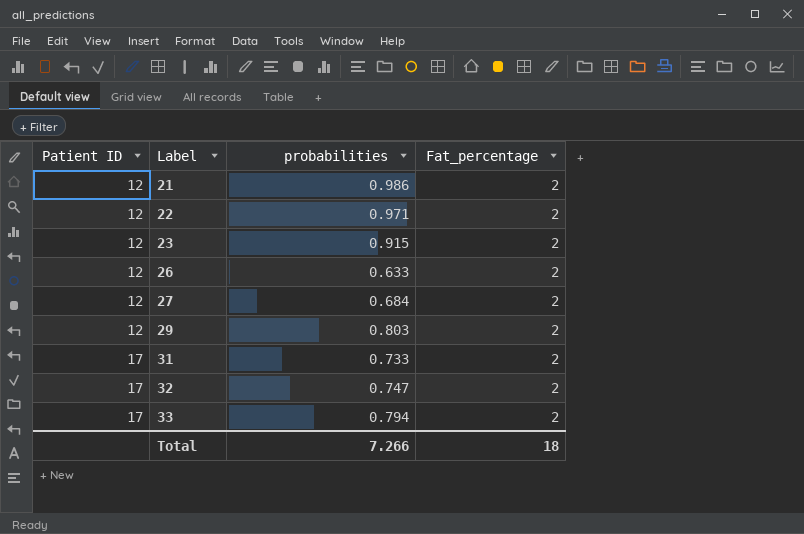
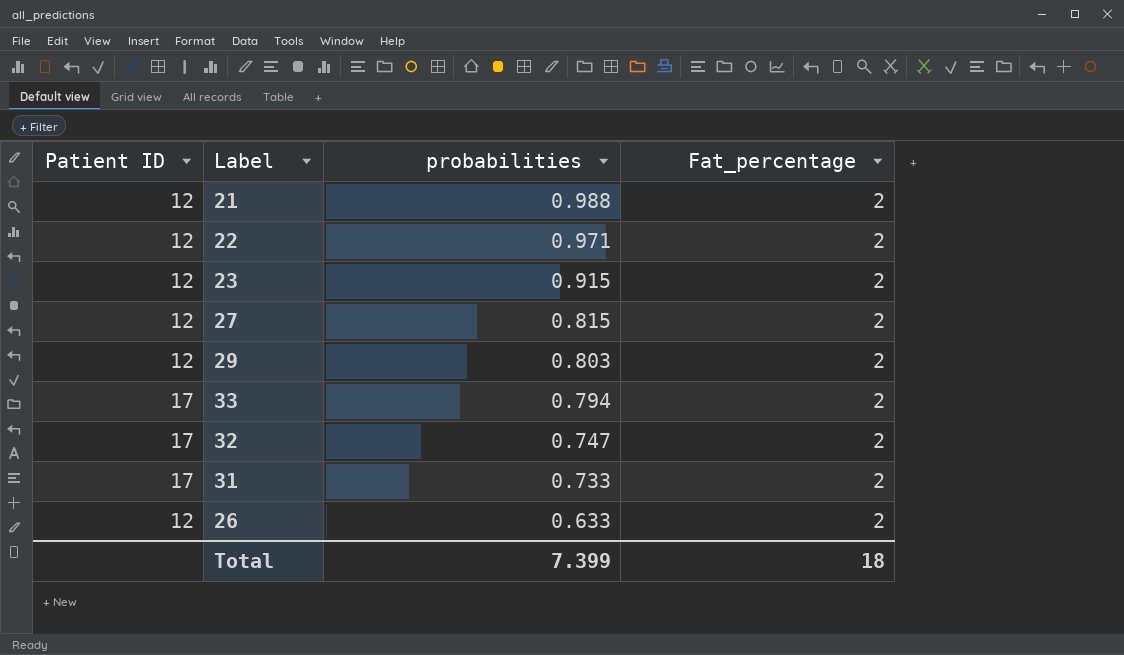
row order: Patient ID ascending -> probabilities descending
21 | probabilities: 0.986 -> 0.988
27 | probabilities: 0.684 -> 0.815
Total | probabilities: 7.266 -> 7.399

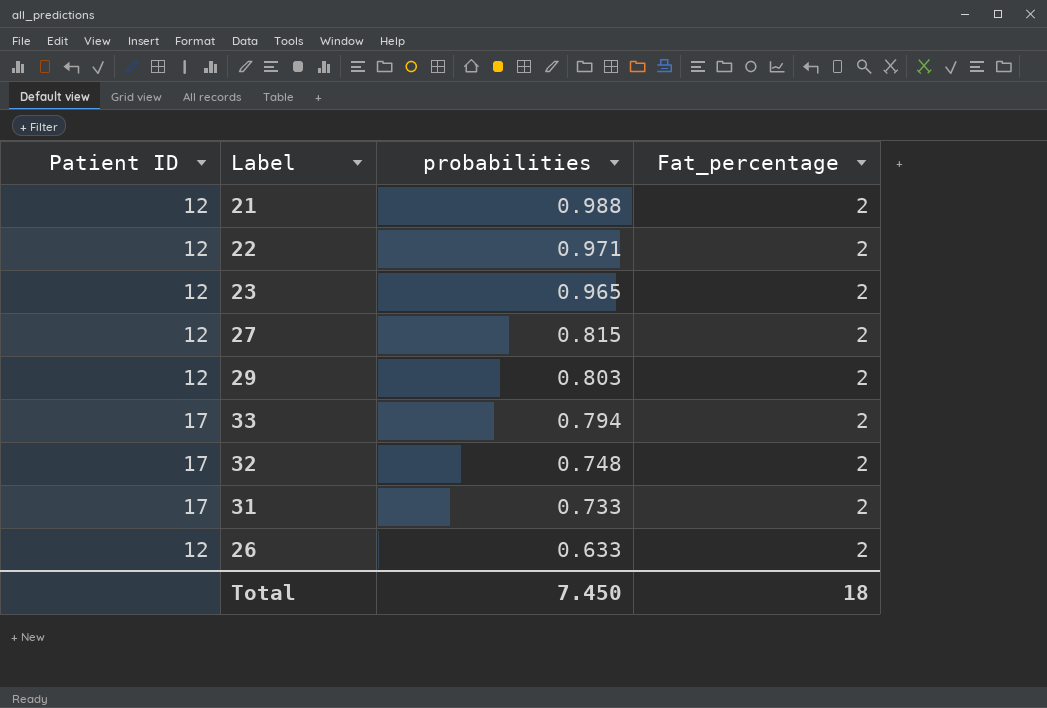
23 | probabilities: 0.915 -> 0.965
32 | probabilities: 0.747 -> 0.748
Total | probabilities: 7.399 -> 7.450

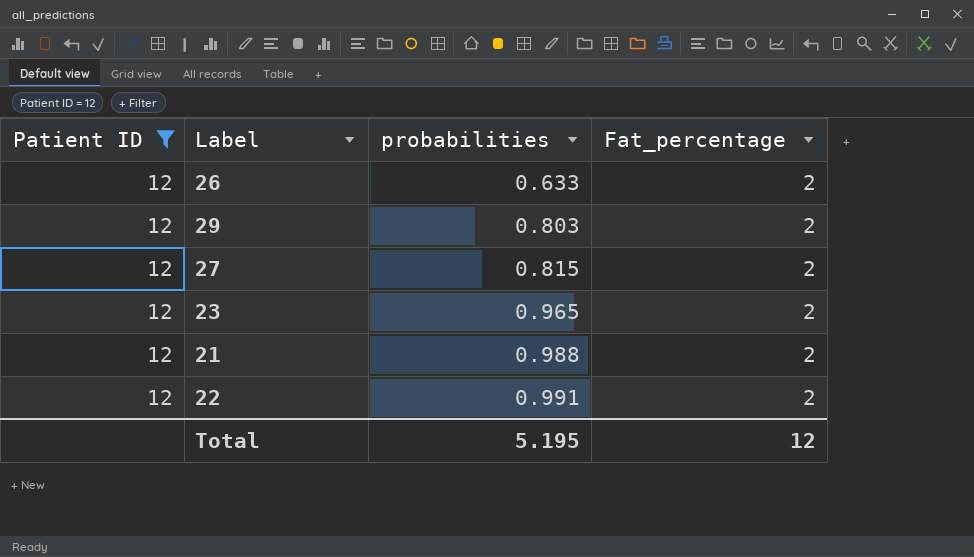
filter: none -> Patient ID = 12
row order: probabilities descending -> probabilities ascending
22 | probabilities: 0.971 -> 0.991
Total | probabilities: 7.450 -> 5.195
Total | Fat_percentage: 18 -> 12

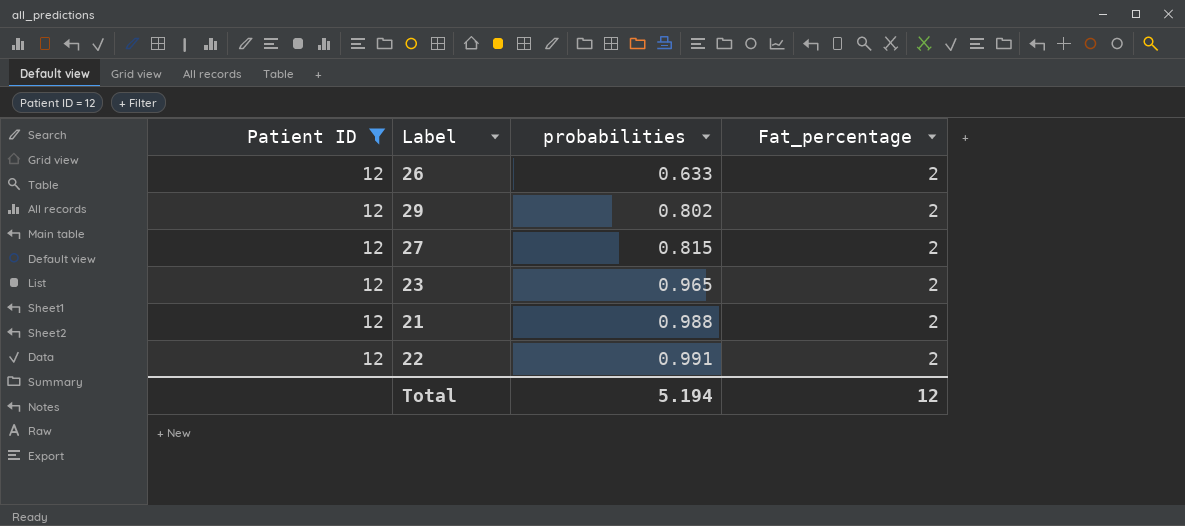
29 | probabilities: 0.803 -> 0.802
Total | probabilities: 5.195 -> 5.194

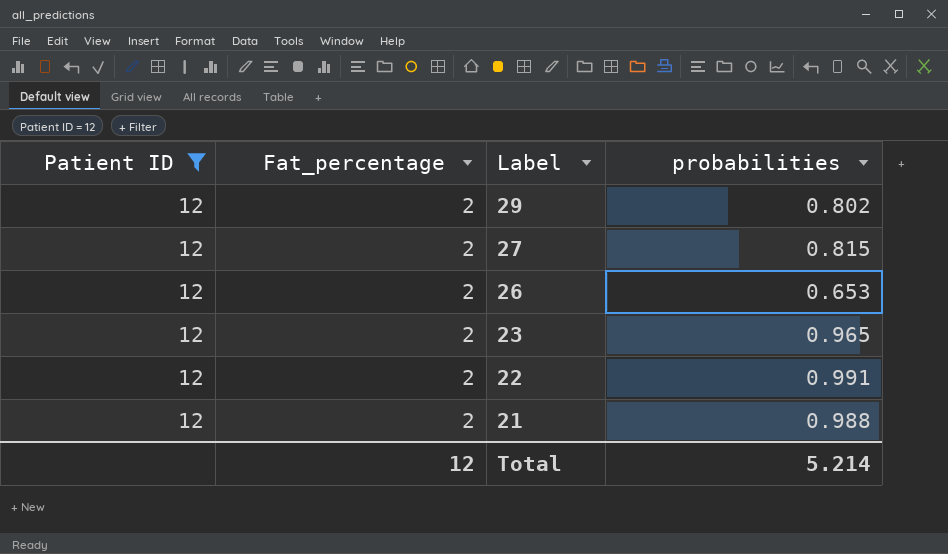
row order: probabilities ascending -> Label descending
column Fat_percentage | position: 4 -> 2
26 | probabilities: 0.633 -> 0.653
Total | probabilities: 5.194 -> 5.214

